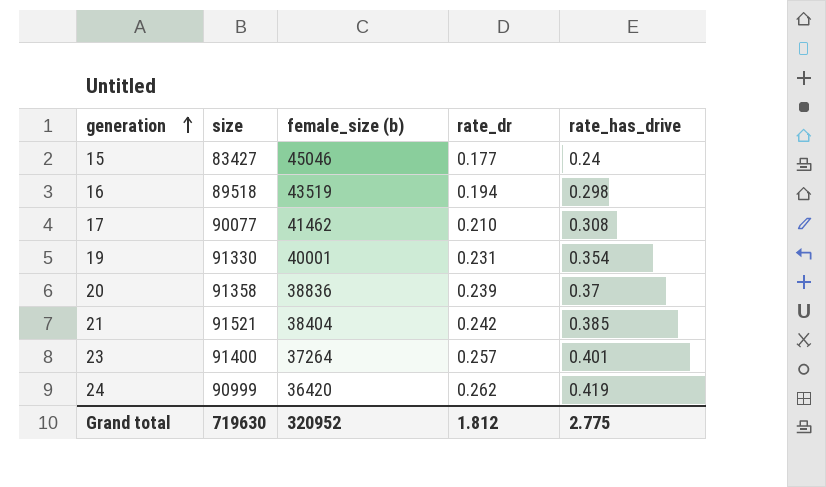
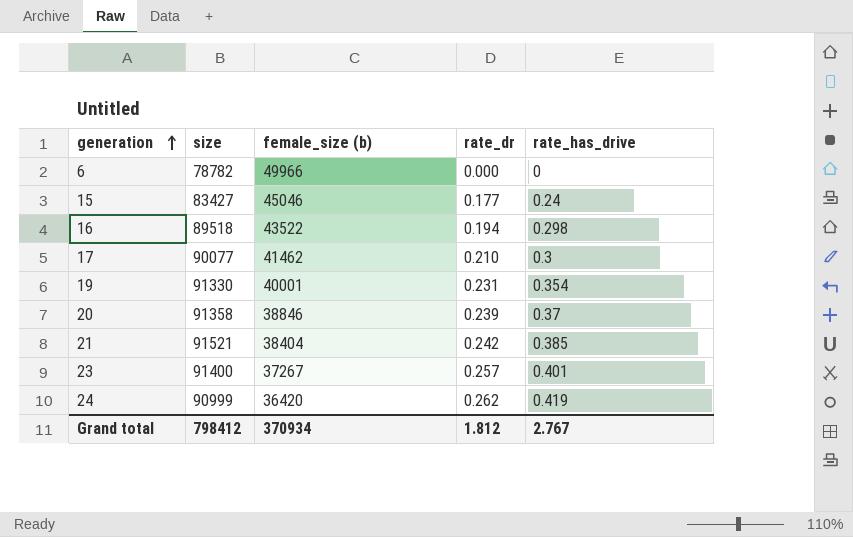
row 6: none -> 78782 | 49966 | 0.000 | 0
16 | female_size (b): 43519 -> 43522
17 | rate_has_drive: 0.308 -> 0.3
20 | female_size (b): 38836 -> 38846
23 | female_size (b): 37264 -> 37267
Grand total | size: 719630 -> 798412
Grand total | female_size (b): 320952 -> 370934
Grand total | rate_has_drive: 2.775 -> 2.767

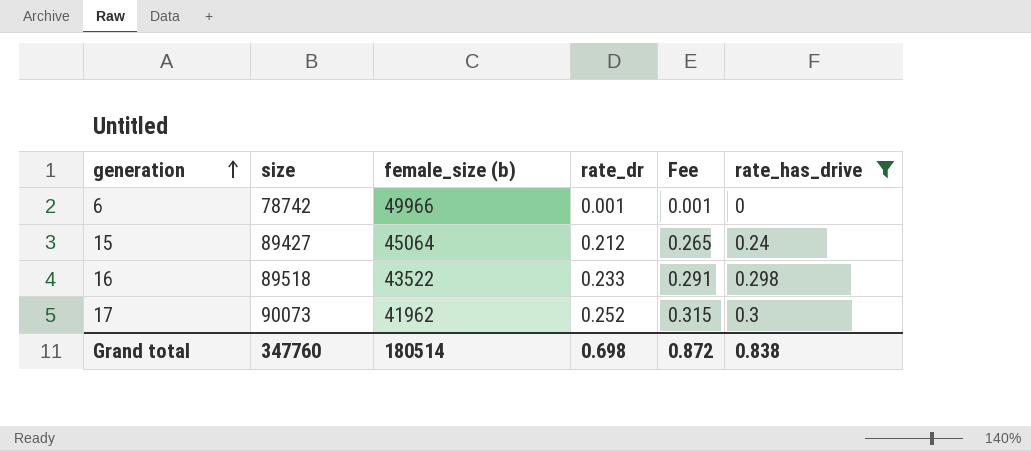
filter: none -> rate_has_drive <= 0.3
column Fee | formula: none -> [rate_dr] * 1.25
6 | size: 78782 -> 78742
6 | rate_dr: 0.000 -> 0.001
15 | size: 83427 -> 89427
15 | female_size (b): 45046 -> 45064
15 | rate_dr: 0.177 -> 0.212
16 | rate_dr: 0.194 -> 0.233
17 | size: 90077 -> 90073
17 | female_size (b): 41462 -> 41962
17 | rate_dr: 0.210 -> 0.252
Grand total | size: 798412 -> 347760
Grand total | female_size (b): 370934 -> 180514
Grand total | rate_dr: 1.812 -> 0.698
Grand total | rate_has_drive: 2.767 -> 0.838

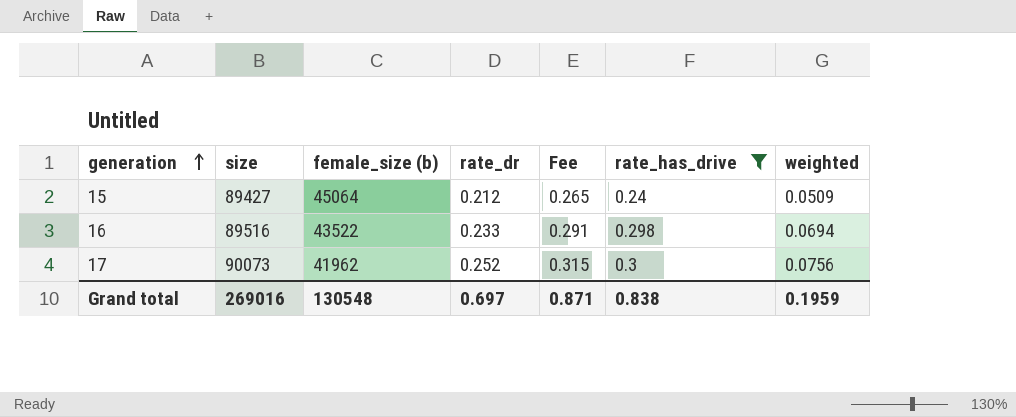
column weighted | formula: none -> [rate_dr] * [rate_has_drive]
row 6: 78742 | 49966 | 0.001 | 0.001 | 0 -> none
16 | size: 89518 -> 89516
Grand total | size: 347760 -> 269016
Grand total | female_size (b): 180514 -> 130548
Grand total | rate_dr: 0.698 -> 0.697
Grand total | Fee: 0.872 -> 0.871

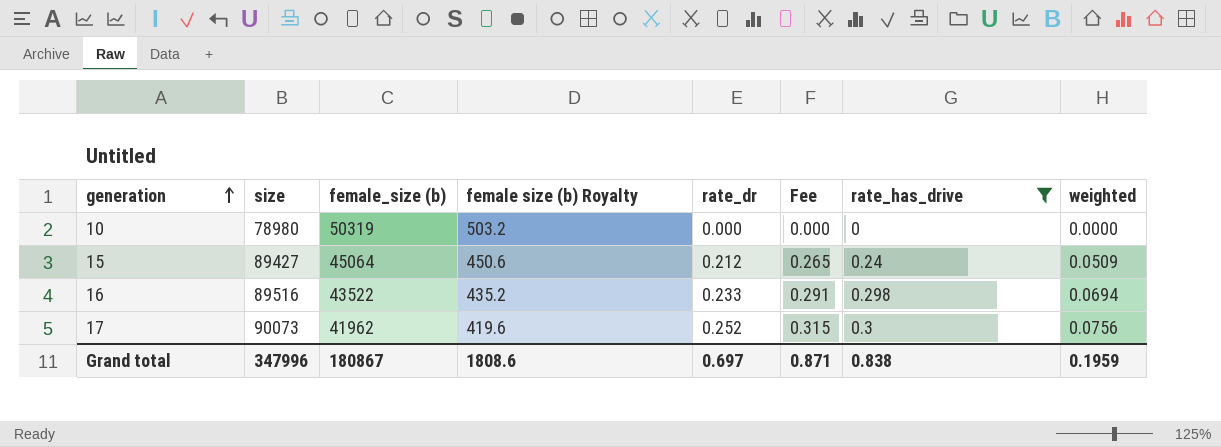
column female size (b) Royalty | formula: none -> [female_size (b)] * 0.01
row 10: none -> 78980 | 50319 | 503.2 | 0.000 | 0.000 | 0 | 0.0000
Grand total | size: 269016 -> 347996
Grand total | female_size (b): 130548 -> 180867

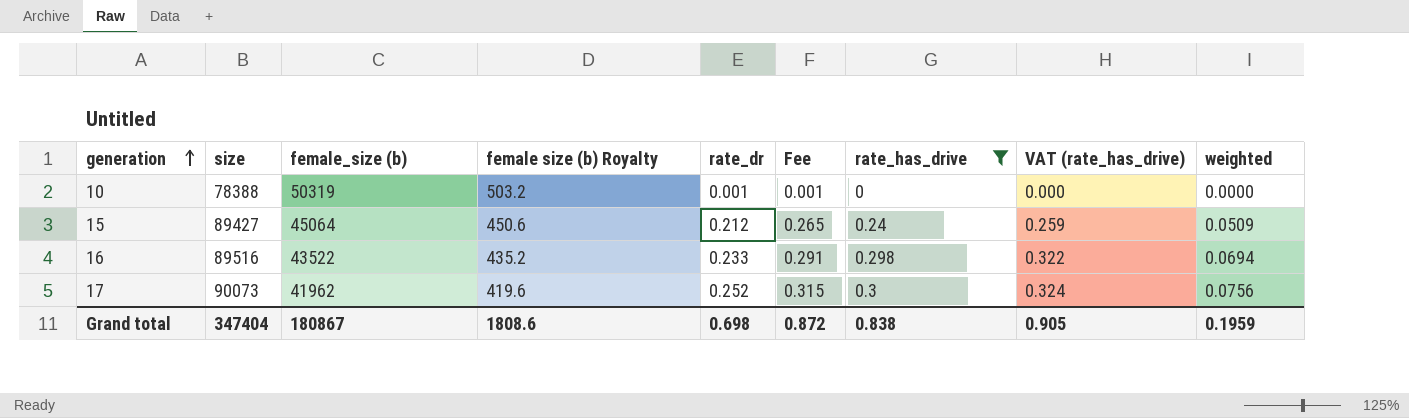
column VAT (rate_has_drive) | formula: none -> [rate_has_drive] * 1.08
10 | size: 78980 -> 78388
10 | rate_dr: 0.000 -> 0.001
10 | Fee: 0.000 -> 0.001
Grand total | size: 347996 -> 347404
Grand total | rate_dr: 0.697 -> 0.698
Grand total | Fee: 0.871 -> 0.872

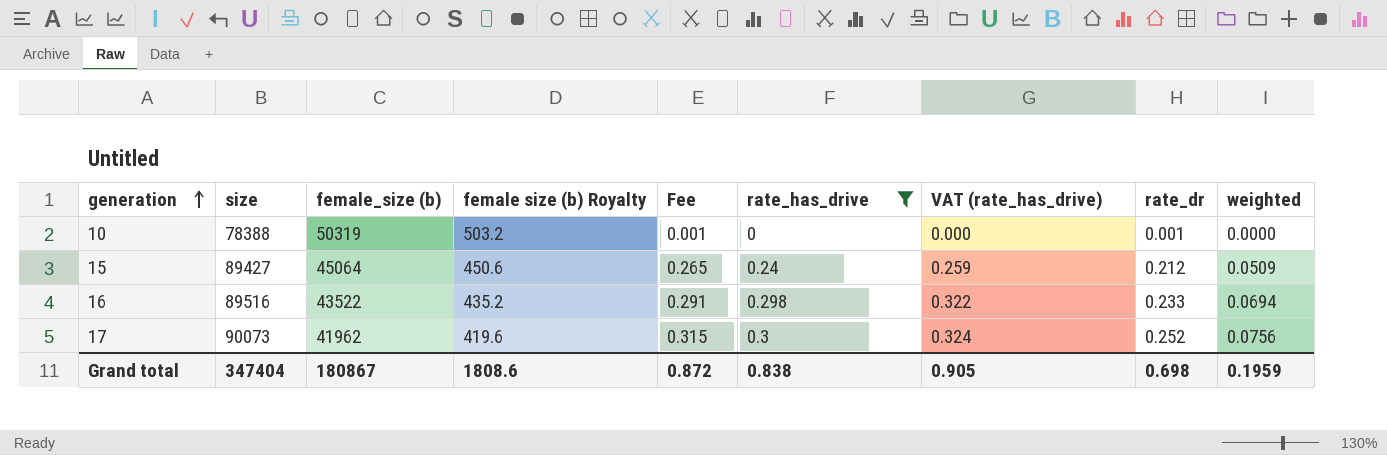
column rate_dr | position: 5 -> 8

